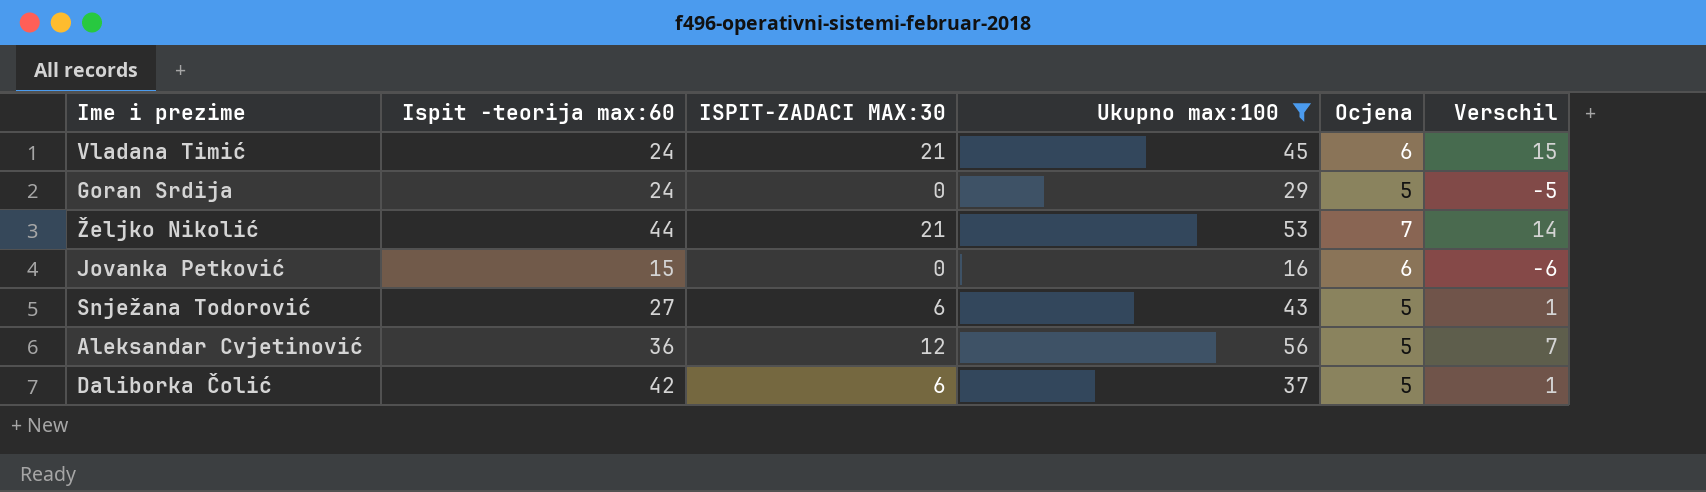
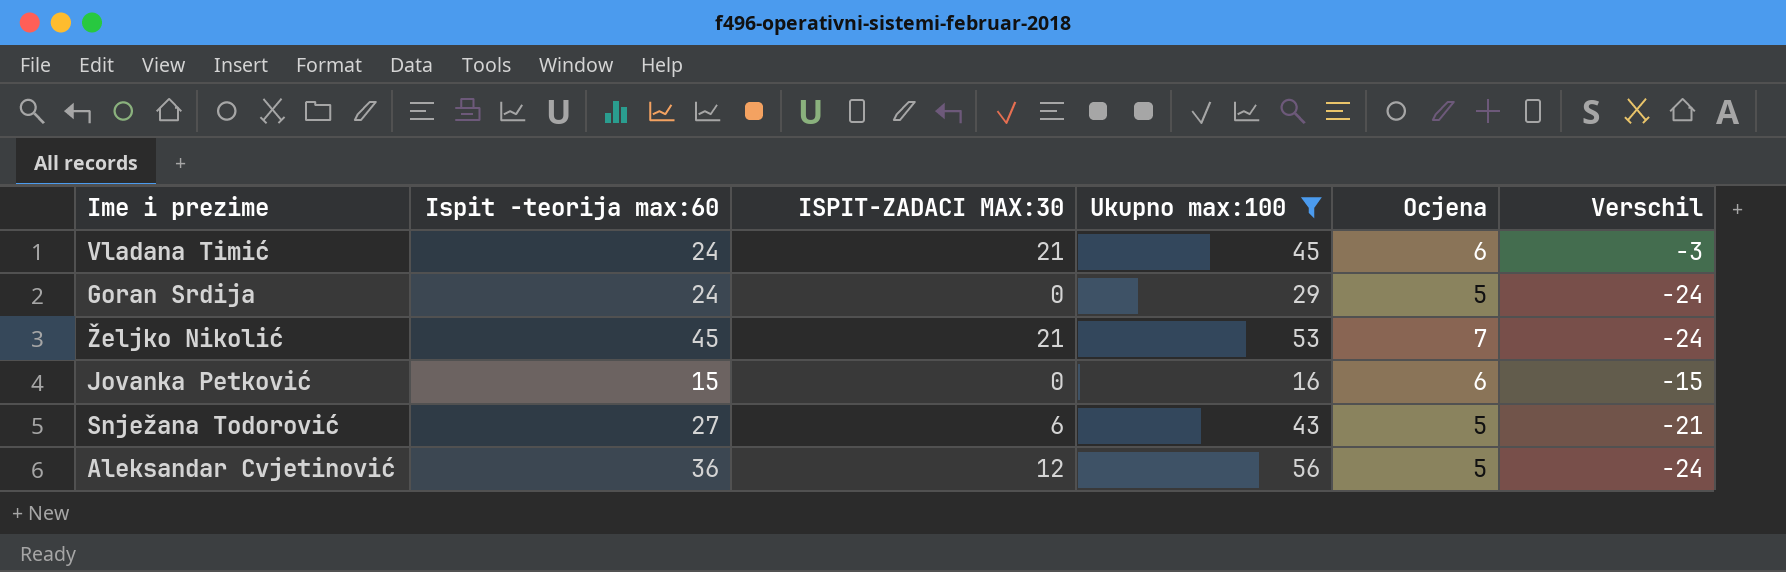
column Verschil | formula: [ISPIT-ZADACI MAX:30] - [Ocjena] -> [ISPIT-ZADACI MAX:30] - [Ispit -teorija max:60]
row Daliborka Čolić: 42 | 6 | 37 | 5 | 1 -> none
Željko Nikolić | Ispit -teorija max:60: 44 -> 45

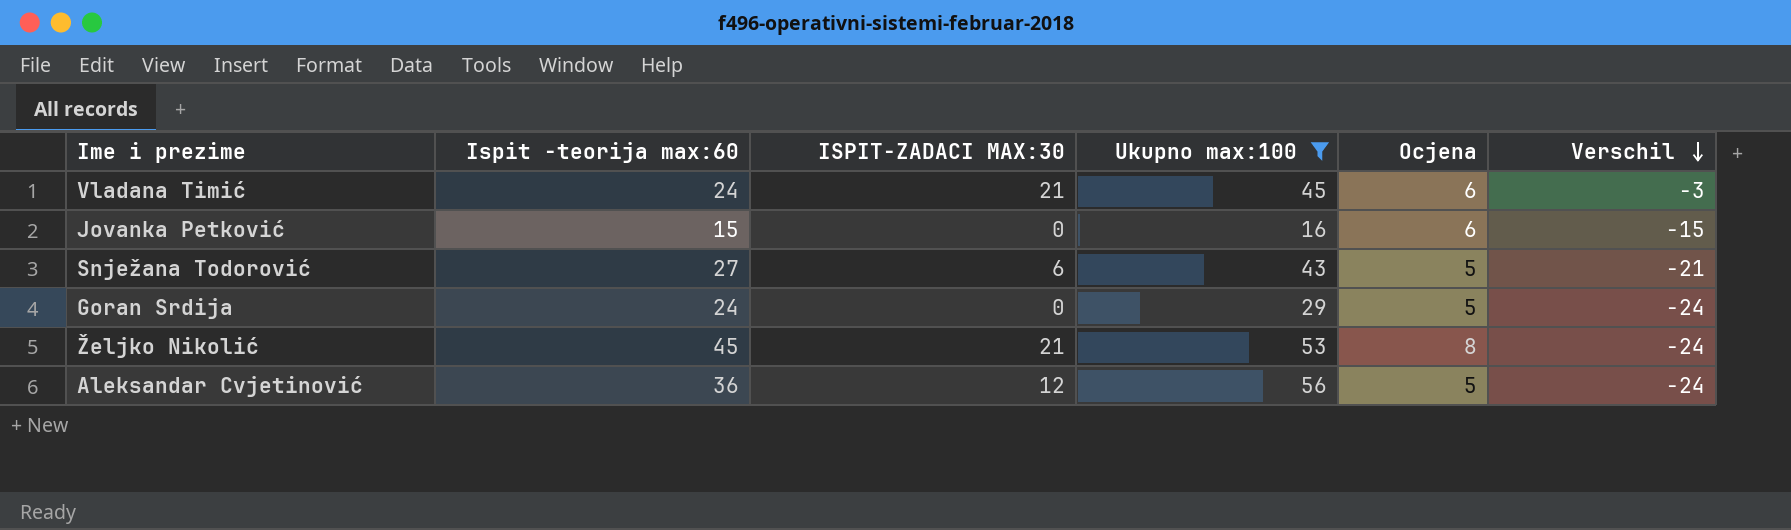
row order: none -> Verschil descending
Željko Nikolić | Ocjena: 7 -> 8

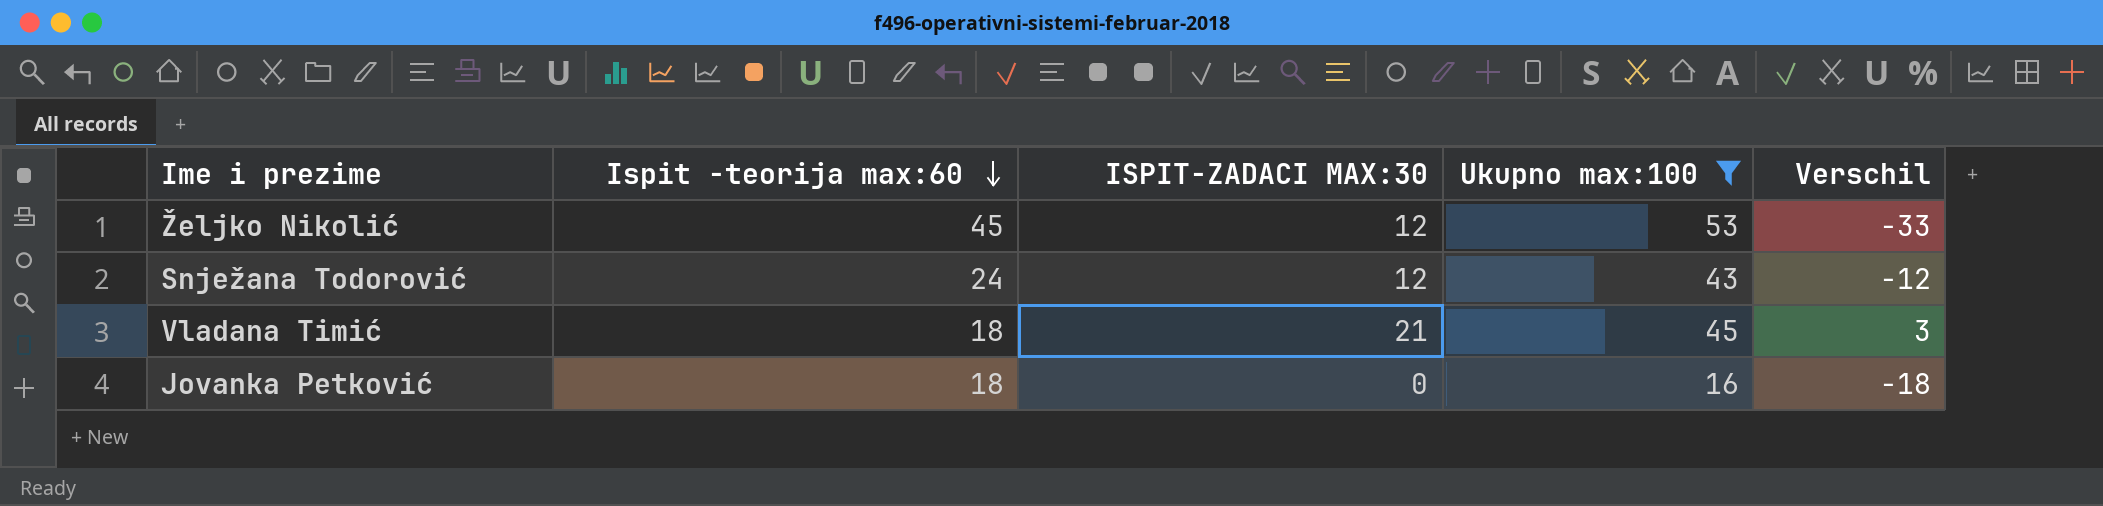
row order: Verschil descending -> Ispit -teorija max:60 descending
column Ocjena | position: 5 -> none
row Goran Srdija: 24 | 0 | 29 | 5 | -24 -> none
row Aleksandar Cvjetinović: 36 | 12 | 56 | 5 | -24 -> none
Željko Nikolić | ISPIT-ZADACI MAX:30: 21 -> 12
Željko Nikolić | Verschil: -24 -> -33
Snježana Todorović | Ispit -teorija max:60: 27 -> 24
Snježana Todorović | ISPIT-ZADACI MAX:30: 6 -> 12
Snježana Todorović | Verschil: -21 -> -12
Vladana Timić | Ispit -teorija max:60: 24 -> 18
Vladana Timić | Verschil: -3 -> 3
Jovanka Petković | Ispit -teorija max:60: 15 -> 18
Jovanka Petković | Verschil: -15 -> -18

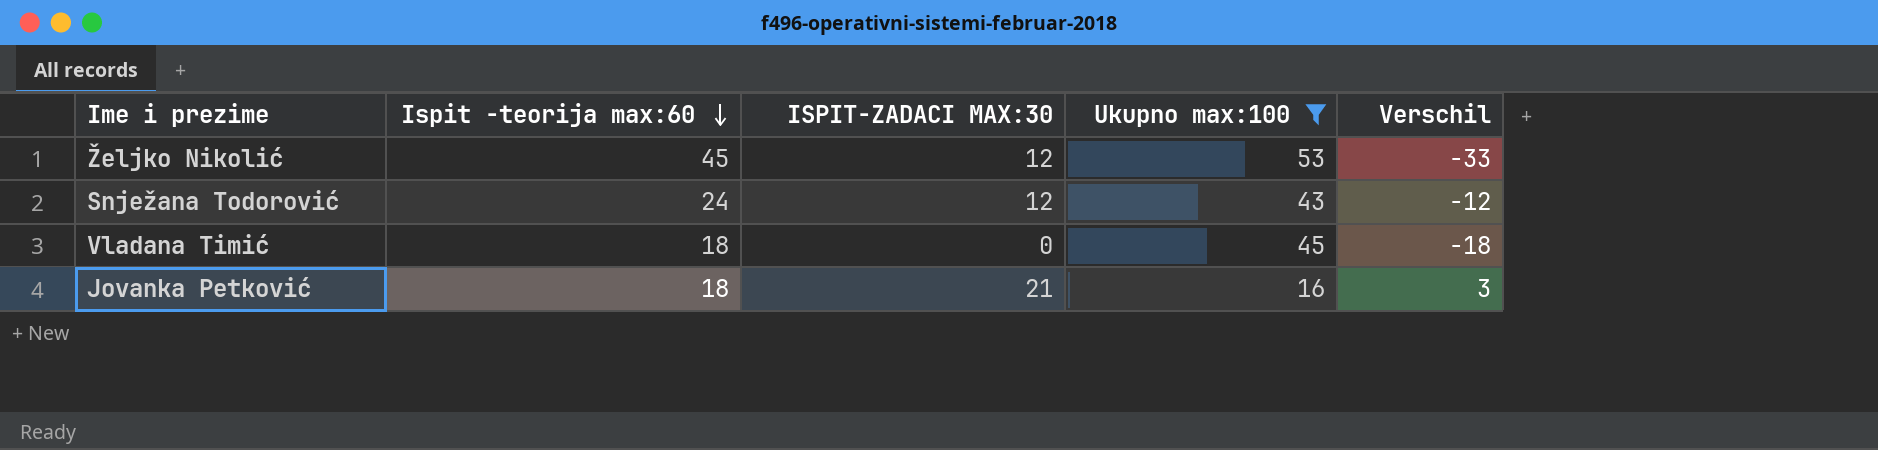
Vladana Timić | ISPIT-ZADACI MAX:30: 21 -> 0
Vladana Timić | Verschil: 3 -> -18
Jovanka Petković | ISPIT-ZADACI MAX:30: 0 -> 21
Jovanka Petković | Verschil: -18 -> 3

